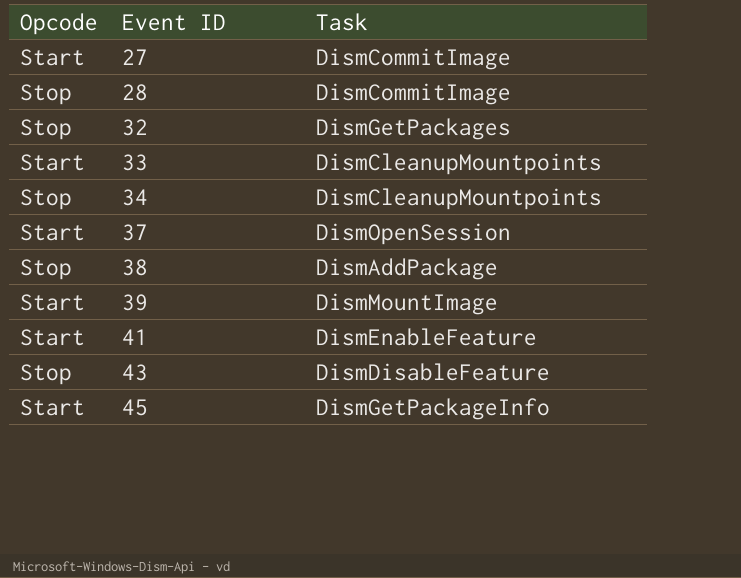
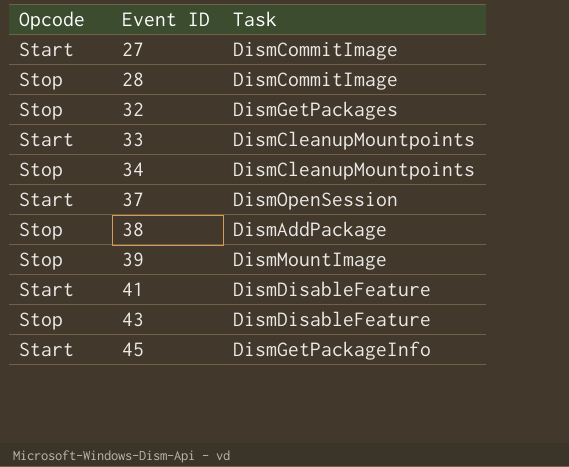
39 | Opcode: Start -> Stop
41 | Task: DismEnableFeature -> DismDisableFeature

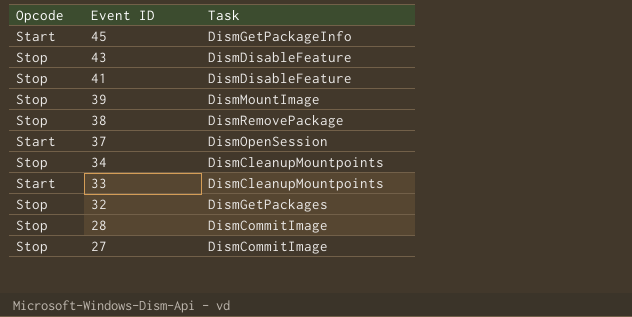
row order: Event ID ascending -> Event ID descending
41 | Opcode: Start -> Stop
38 | Task: DismAddPackage -> DismRemovePackage
27 | Opcode: Start -> Stop

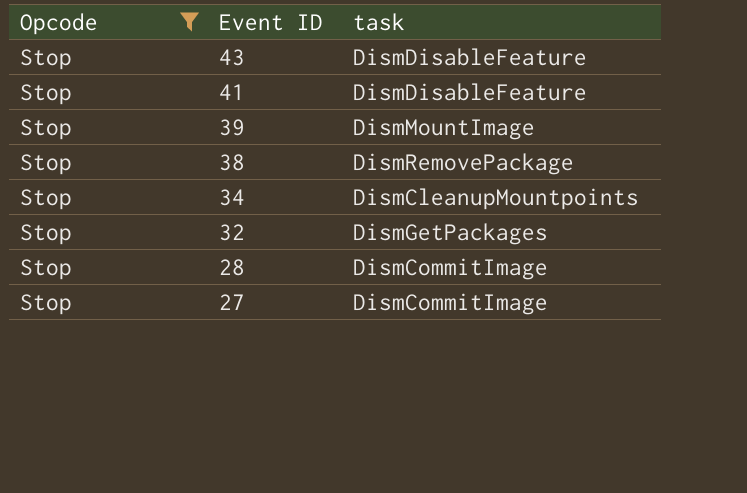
filter: none -> Opcode = Stop
column name: Task -> task

